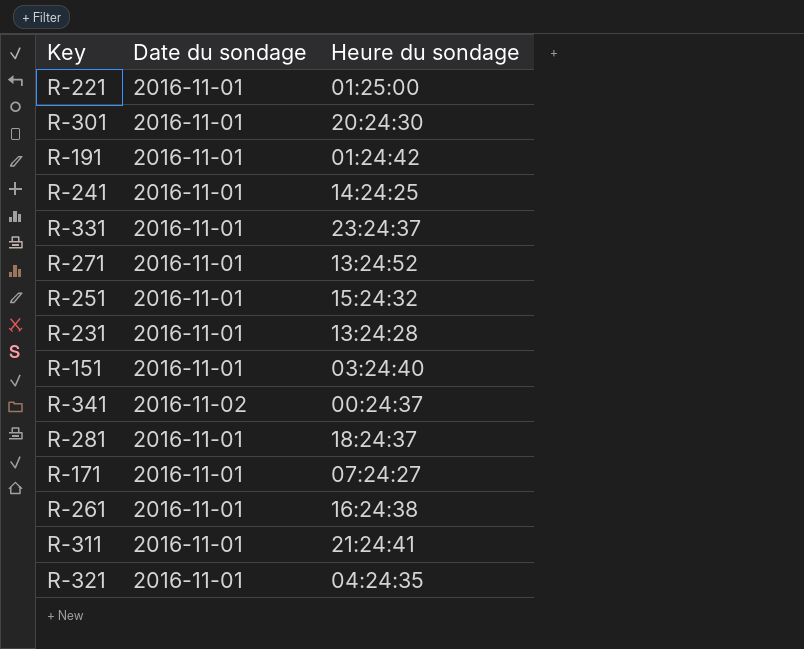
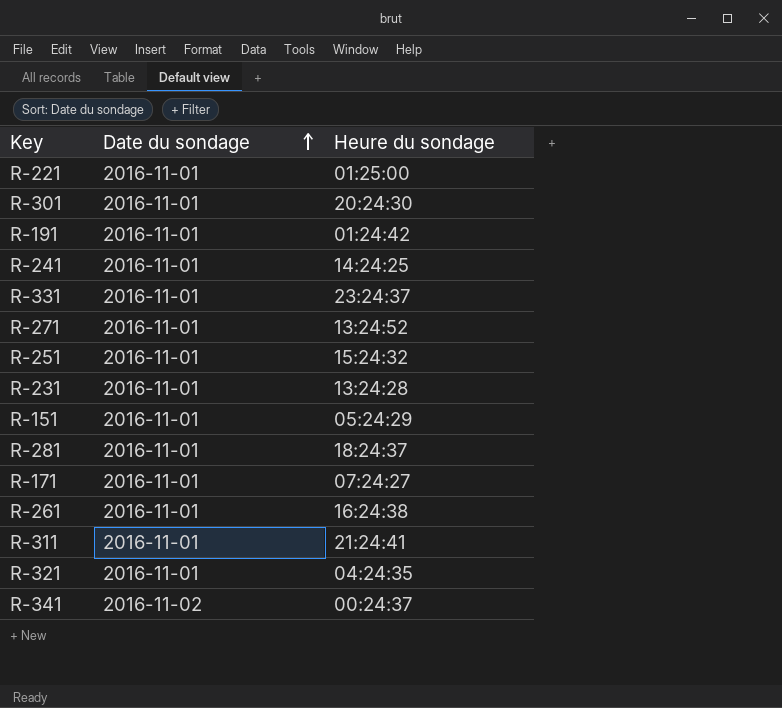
row order: none -> Date du sondage ascending
R-151 | Heure du sondage: 03:24:40 -> 05:24:29

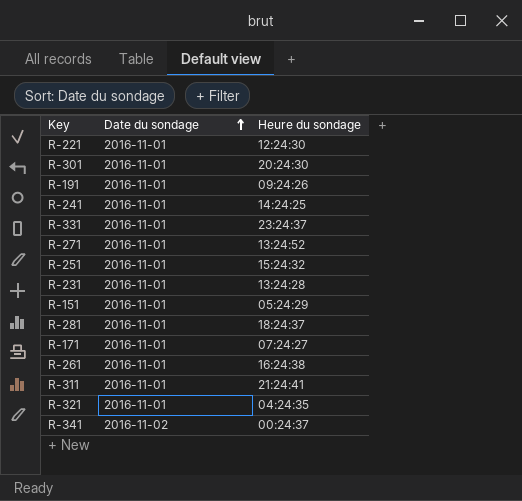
R-221 | Heure du sondage: 01:25:00 -> 12:24:30
R-191 | Heure du sondage: 01:24:42 -> 09:24:26

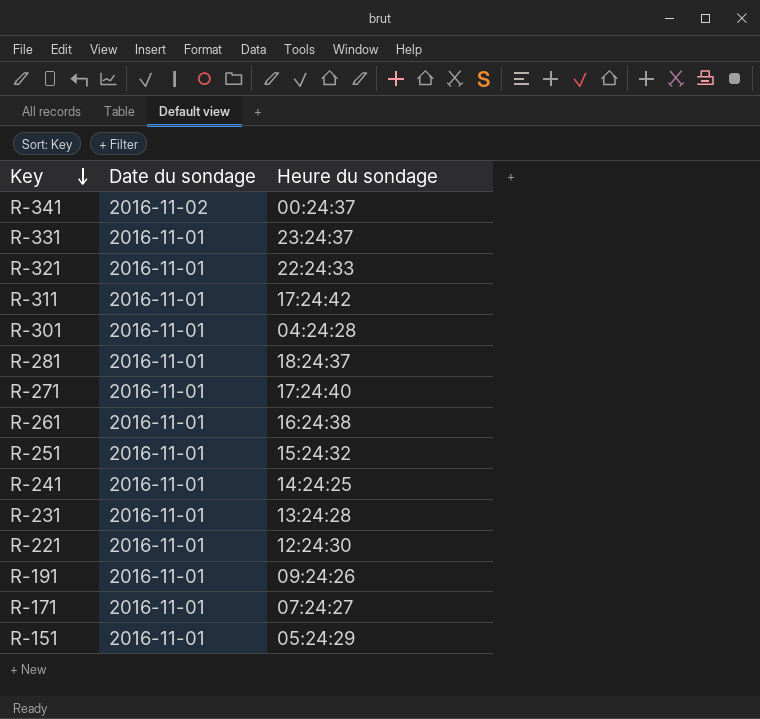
row order: Date du sondage ascending -> Key descending
R-321 | Heure du sondage: 04:24:35 -> 22:24:33
R-311 | Heure du sondage: 21:24:41 -> 17:24:42
R-301 | Heure du sondage: 20:24:30 -> 04:24:28
R-271 | Heure du sondage: 13:24:52 -> 17:24:40

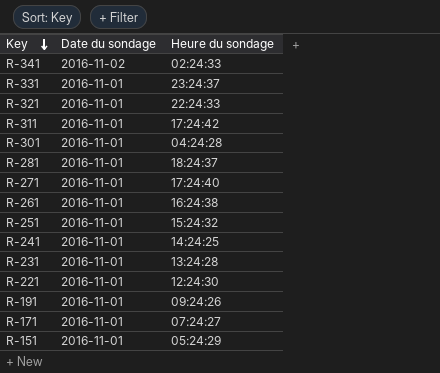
R-341 | Heure du sondage: 00:24:37 -> 02:24:33

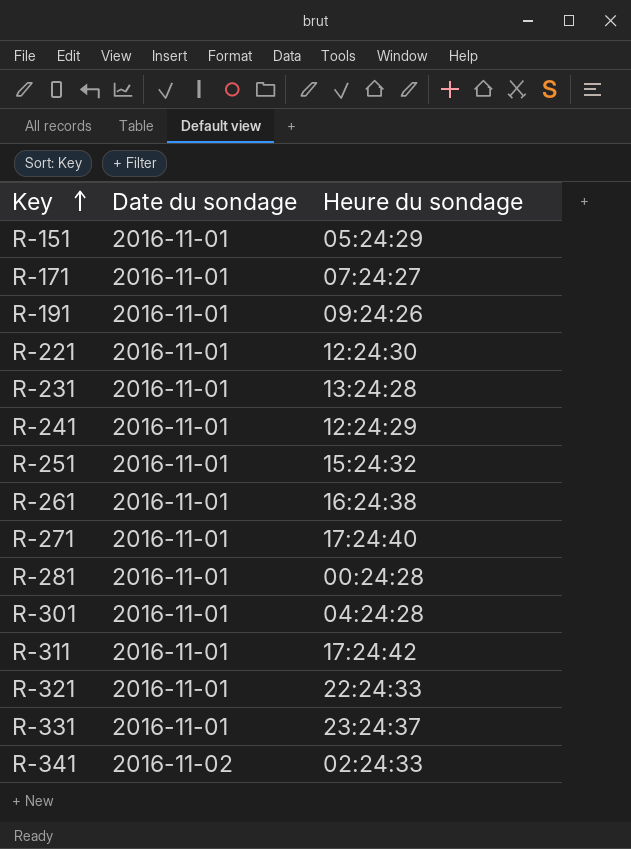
row order: Key descending -> Key ascending
R-241 | Heure du sondage: 14:24:25 -> 12:24:29
R-281 | Heure du sondage: 18:24:37 -> 00:24:28

